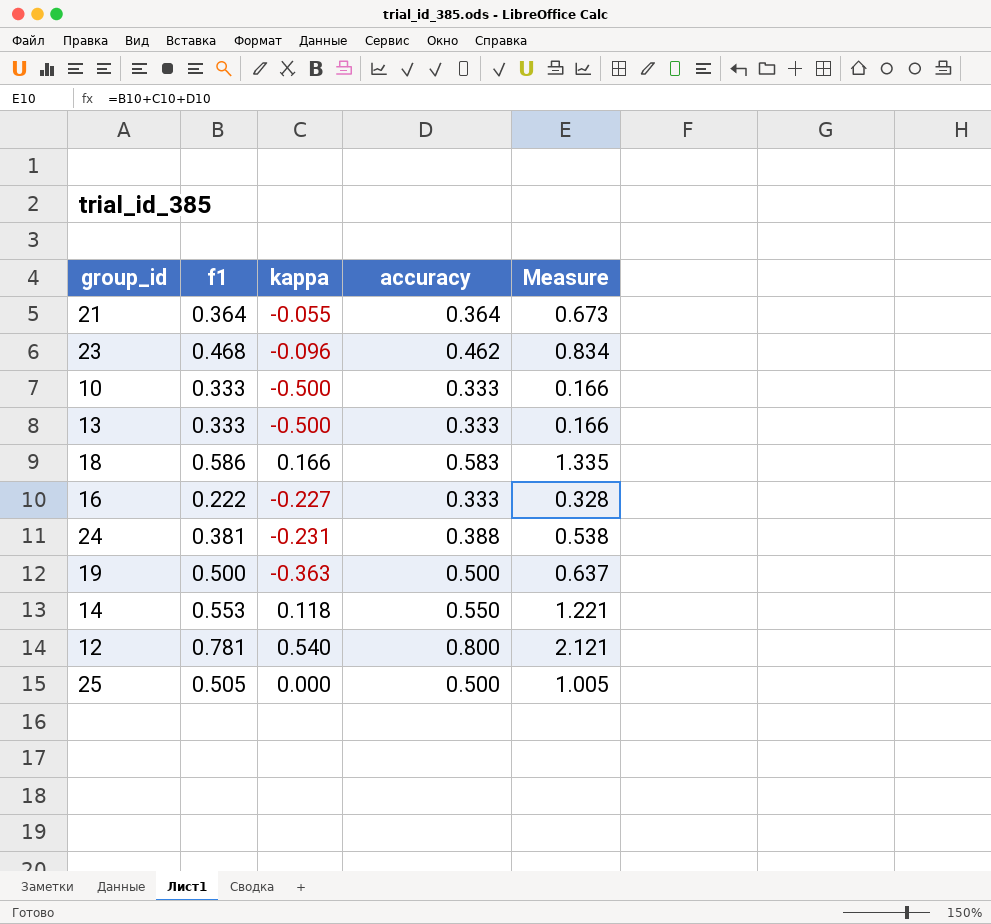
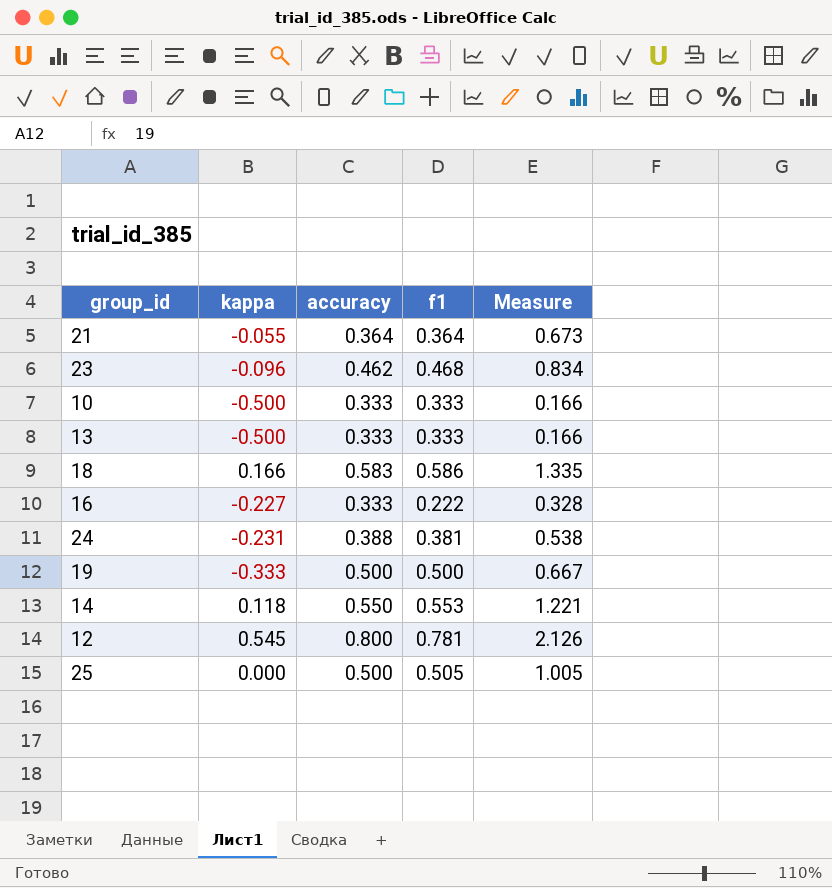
column f1 | position: 2 -> 4
19 | kappa: -0.363 -> -0.333
19 | Measure: 0.637 -> 0.667
12 | kappa: 0.540 -> 0.545
12 | Measure: 2.121 -> 2.126

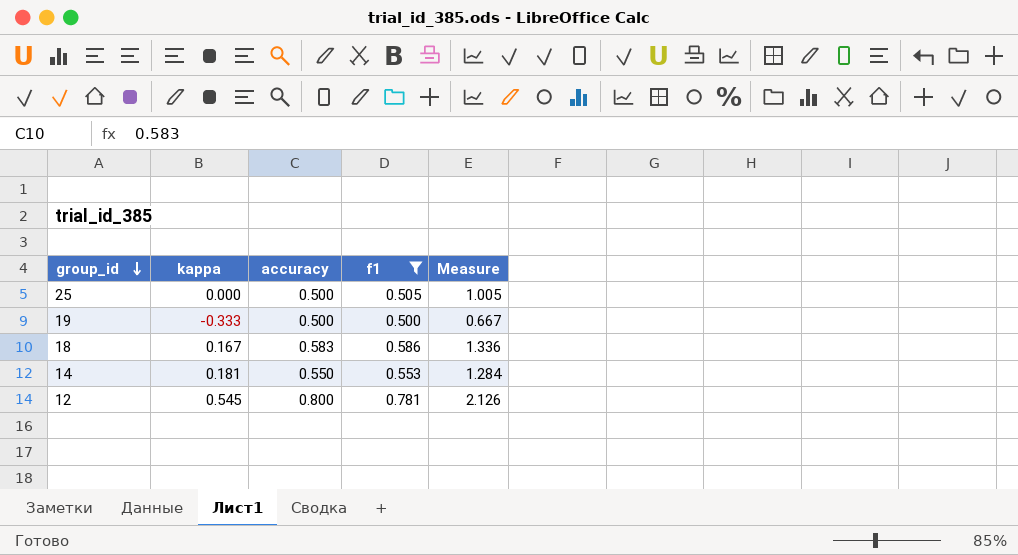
filter: none -> f1 >= 0.500
row order: none -> group_id descending
18 | kappa: 0.166 -> 0.167
18 | Measure: 1.335 -> 1.336
14 | kappa: 0.118 -> 0.181
14 | Measure: 1.221 -> 1.284

